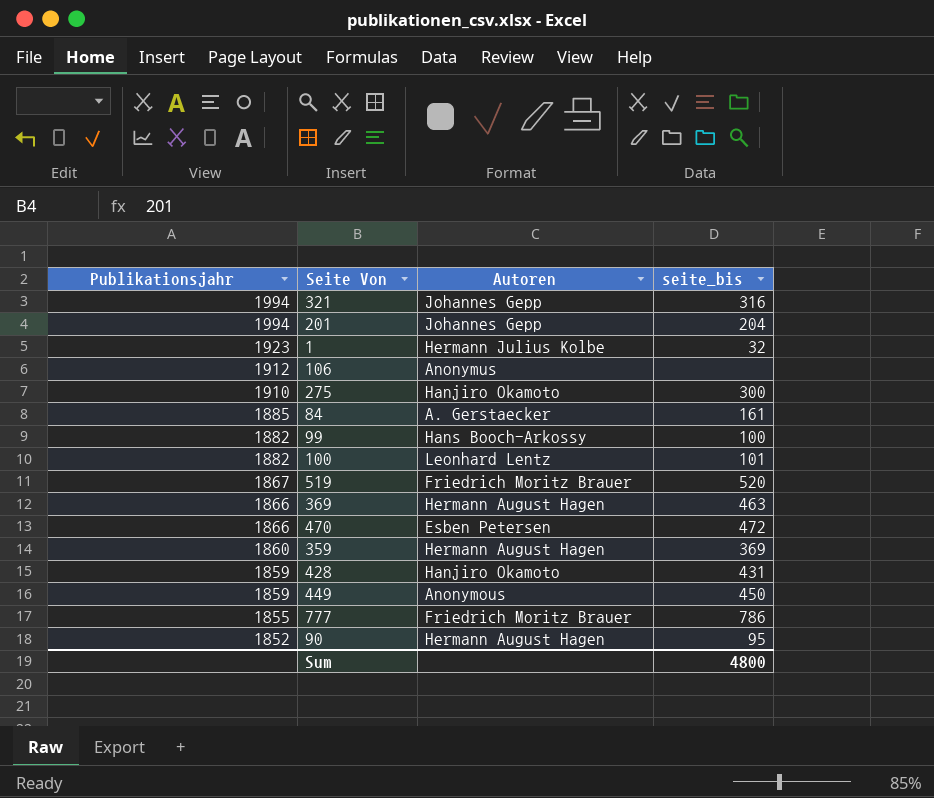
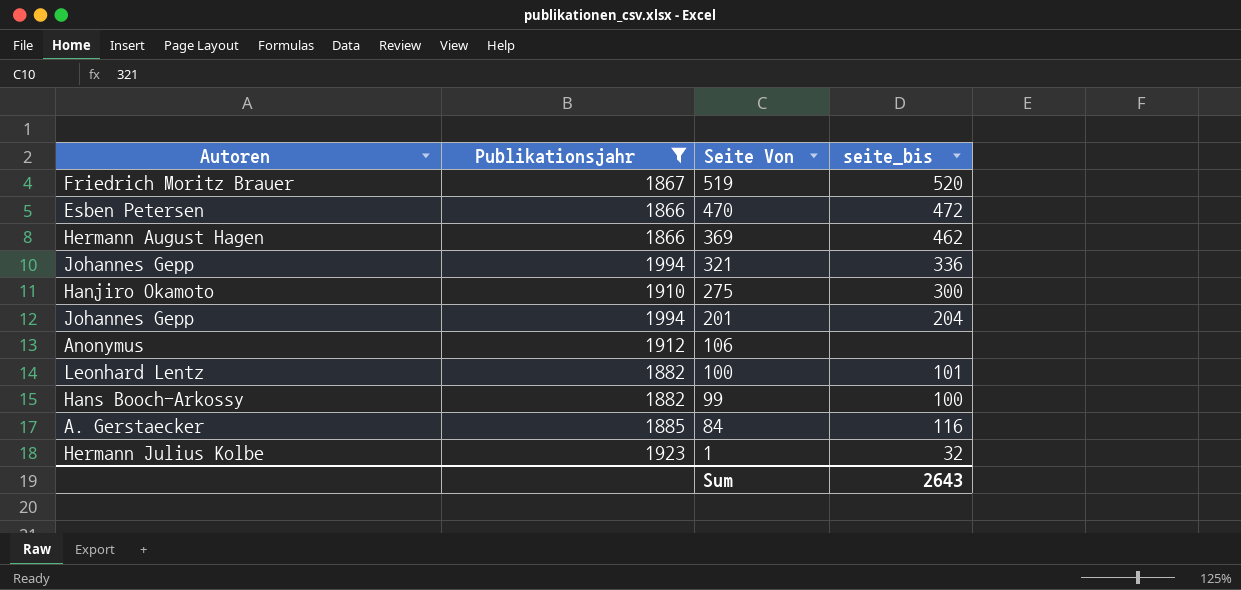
filter: none -> Publikationsjahr >= 1866
row order: Publikationsjahr descending -> Seite Von descending
column Autoren | position: 3 -> 1
369 | seite_bis: 463 -> 462
321 | seite_bis: 316 -> 336
84 | seite_bis: 161 -> 116
Sum | seite_bis: 4800 -> 2643

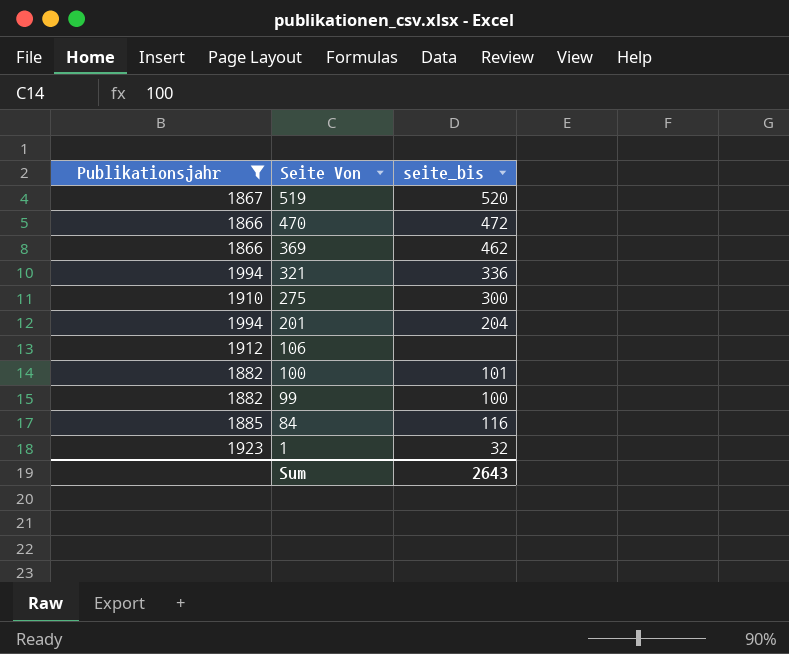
column Autoren | position: 1 -> none

